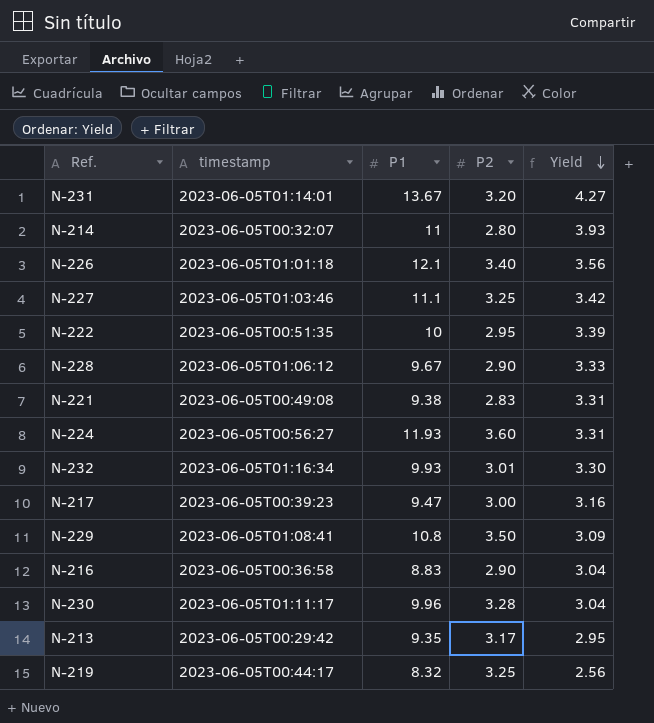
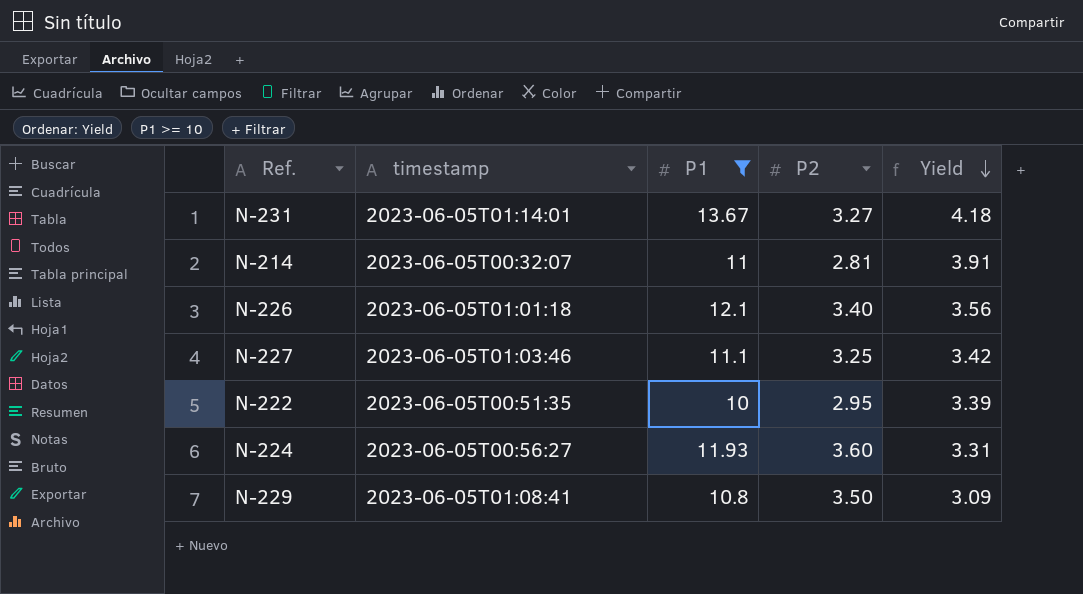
filter: none -> P1 >= 10
N-231 | P2: 3.20 -> 3.27
N-231 | Yield: 4.27 -> 4.18
N-214 | P2: 2.80 -> 2.81
N-214 | Yield: 3.93 -> 3.91

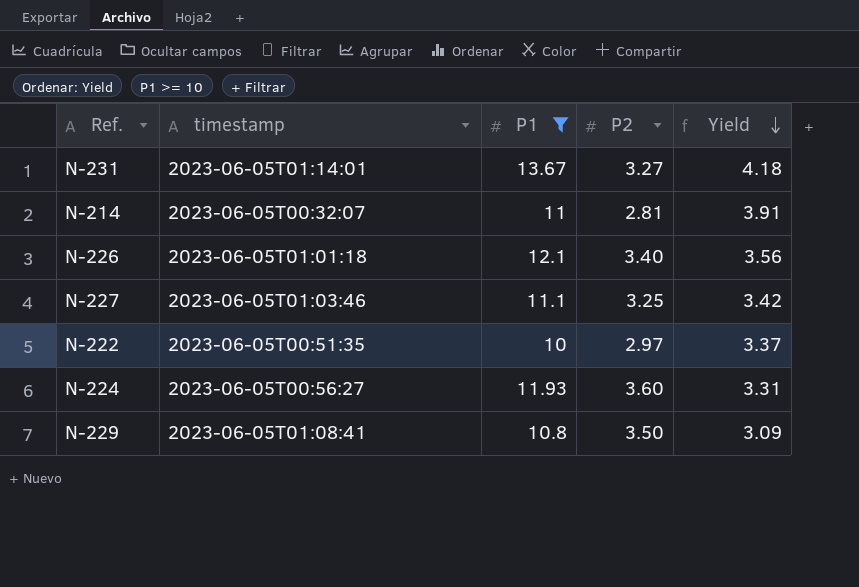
N-222 | P2: 2.95 -> 2.97
N-222 | Yield: 3.39 -> 3.37

